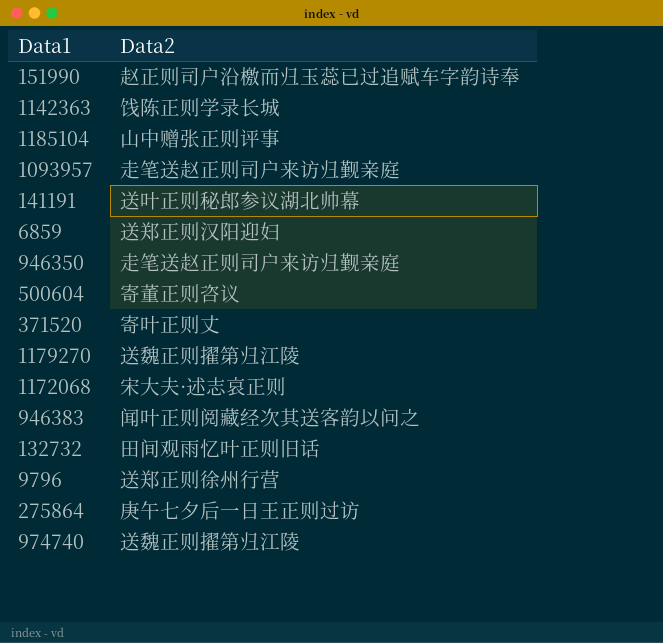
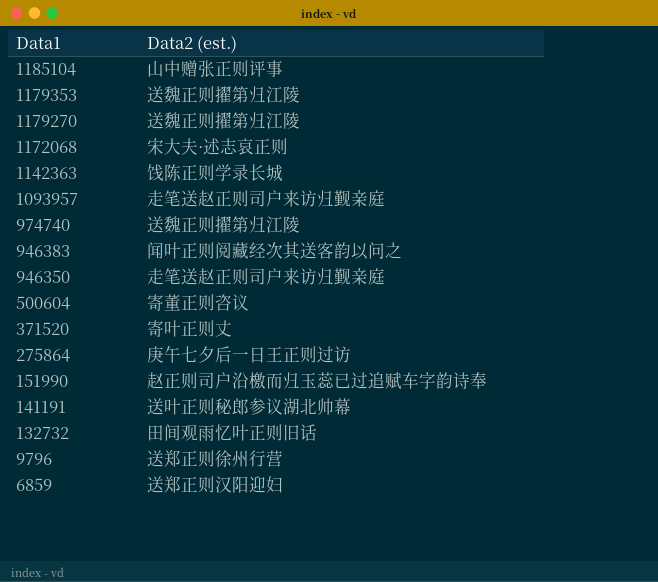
row order: none -> Data1 descending
column name: Data2 -> Data2 (est.)
row 1179353: none -> 送魏正则擢第归江陵

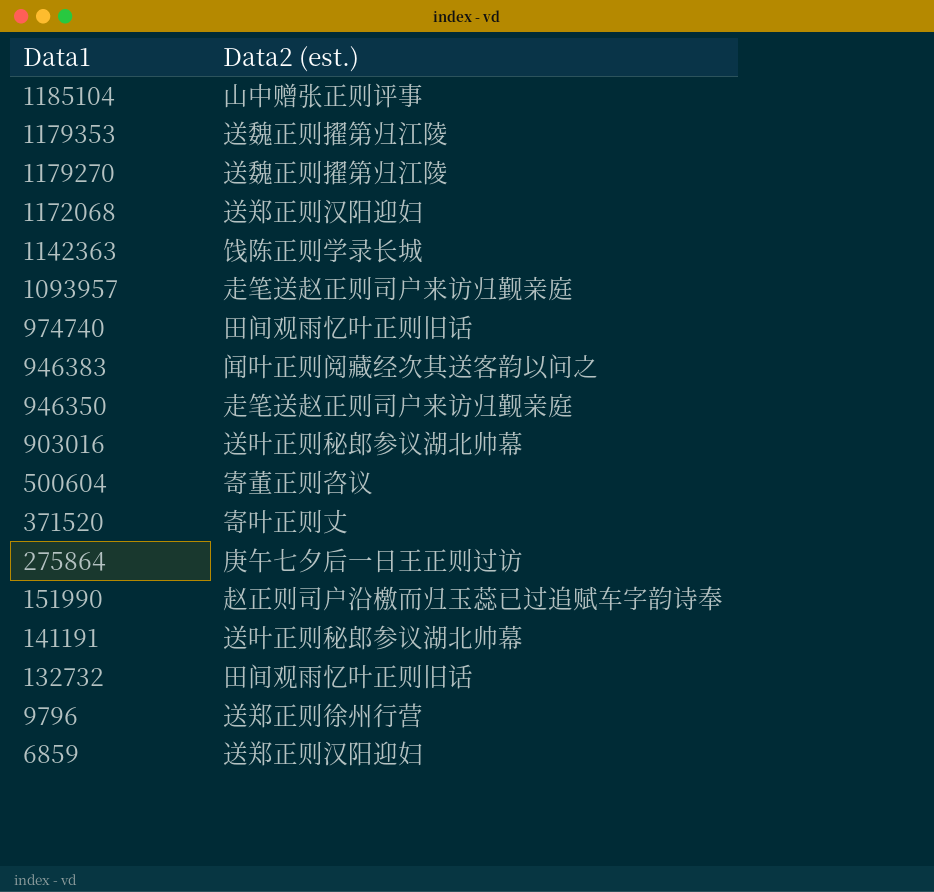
1172068 | Data2 (est.): 宋大夫·述志哀正则 -> 送郑正则汉阳迎妇
974740 | Data2 (est.): 送魏正则擢第归江陵 -> 田间观雨忆叶正则旧话
row 903016: none -> 送叶正则秘郎参议湖北帅幕

